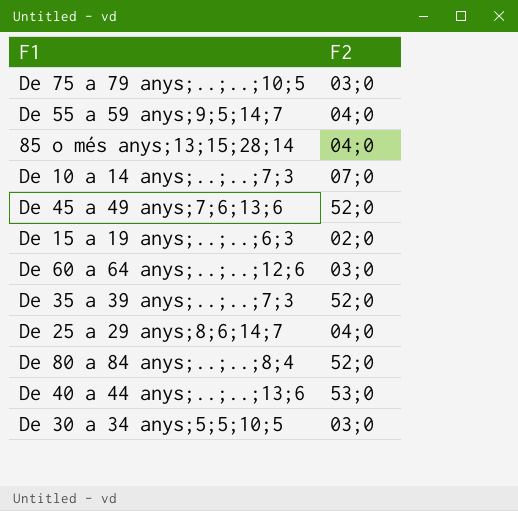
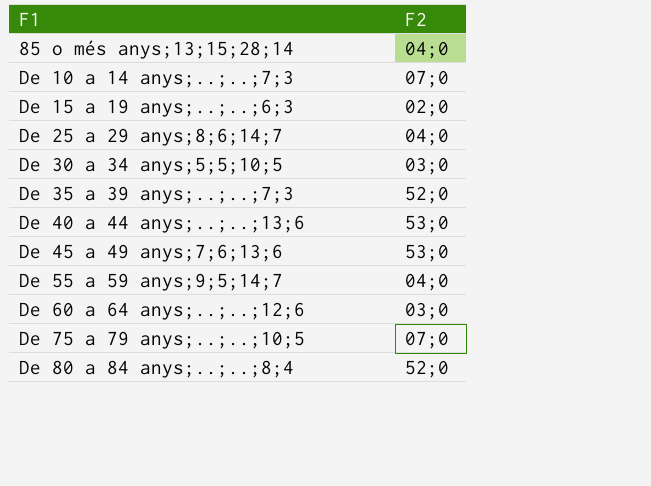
row order: none -> F1 ascending
De 45 a 49 anys;7;6;13;6 | F2: 52;0 -> 53;0
De 75 a 79 anys;..;..;10;5 | F2: 03;0 -> 07;0

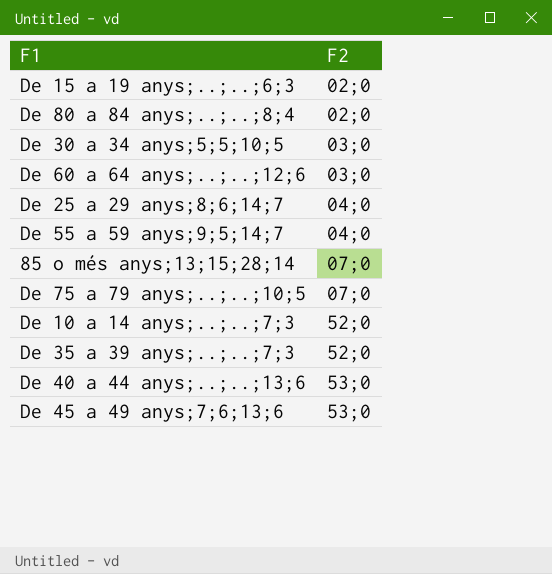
row order: F1 ascending -> F2 ascending
De 80 a 84 anys;..;..;8;4 | F2: 52;0 -> 02;0
85 o més anys;13;15;28;14 | F2: 04;0 -> 07;0
De 10 a 14 anys;..;..;7;3 | F2: 07;0 -> 52;0

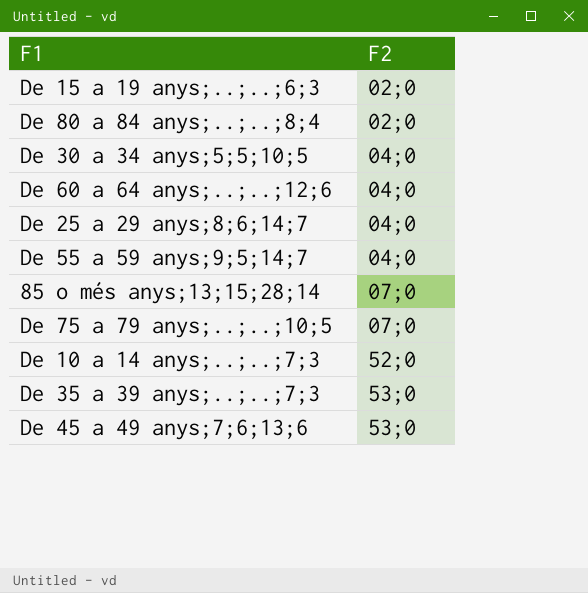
row De 40 a 44 anys;..;..;13;6: 53;0 -> none
De 30 a 34 anys;5;5;10;5 | F2: 03;0 -> 04;0
De 60 a 64 anys;..;..;12;6 | F2: 03;0 -> 04;0
De 35 a 39 anys;..;..;7;3 | F2: 52;0 -> 53;0

